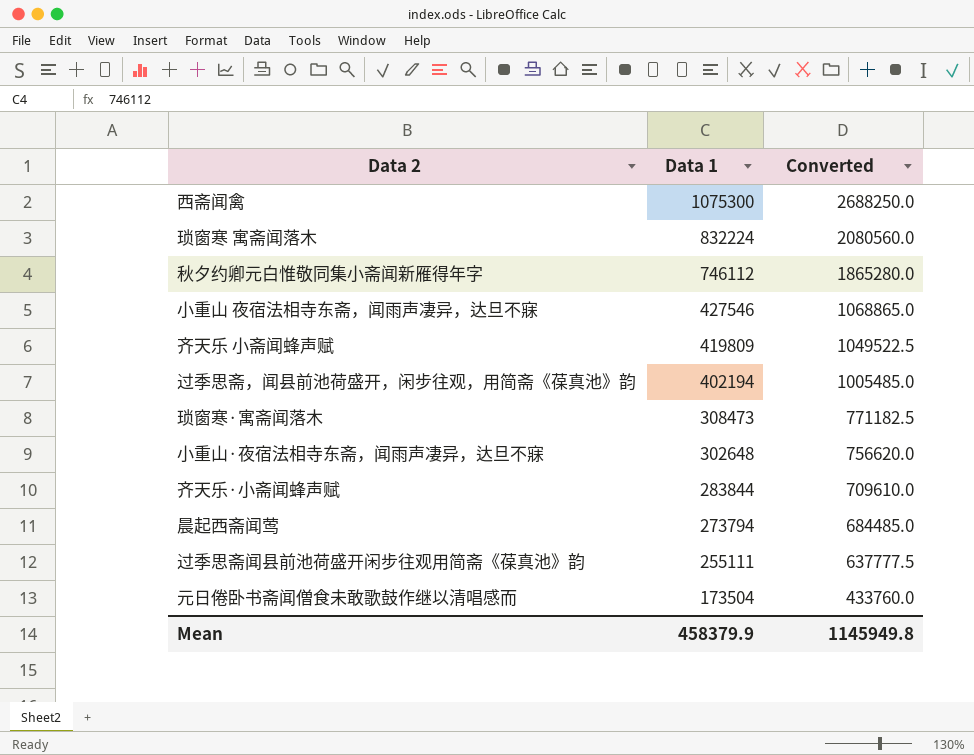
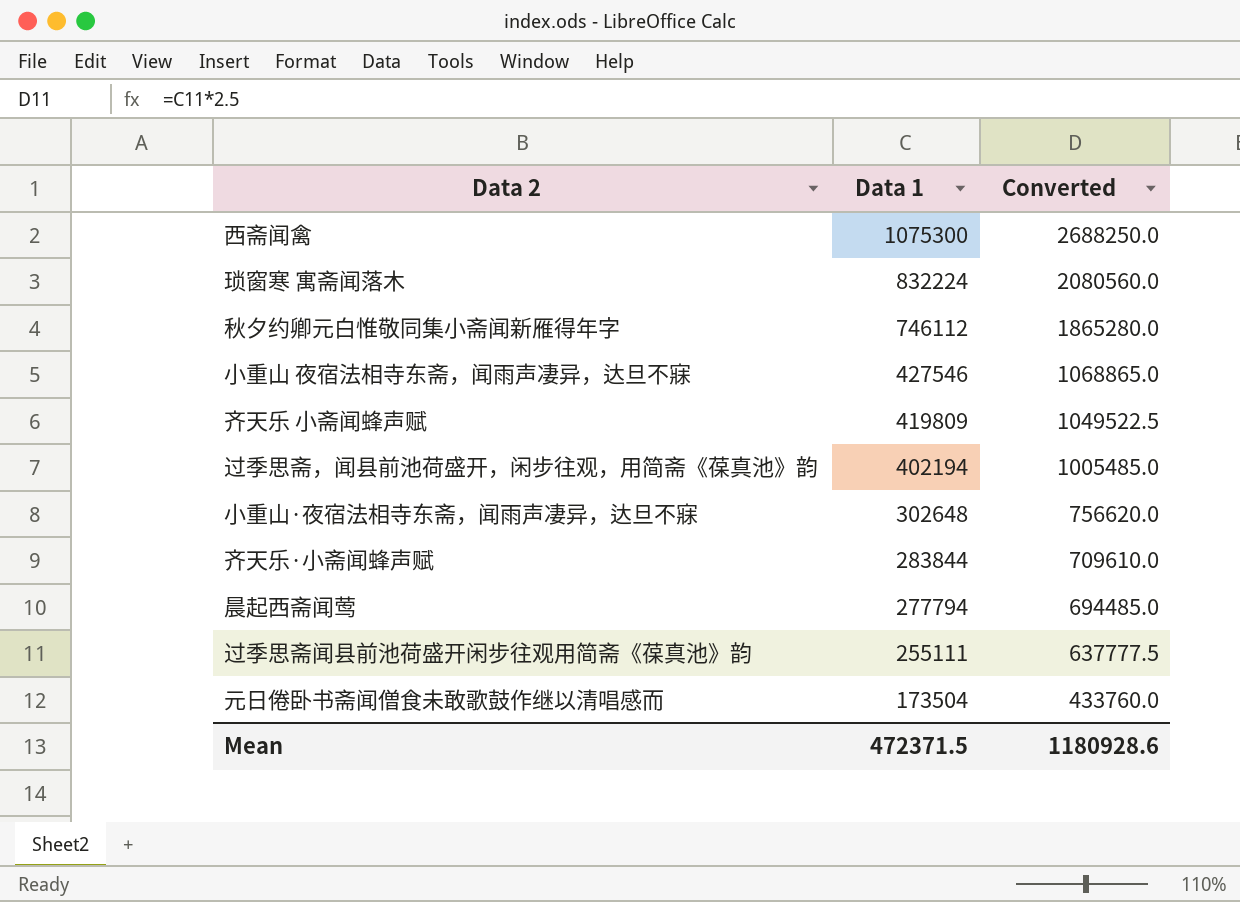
row 琐窗寒·寓斋闻落木: 308473 | 771182.5 -> none
晨起西斋闻莺 | Data 1: 273794 -> 277794
晨起西斋闻莺 | Converted: 684485.0 -> 694485.0
Mean | Data 1: 458379.9 -> 472371.5
Mean | Converted: 1145949.8 -> 1180928.6

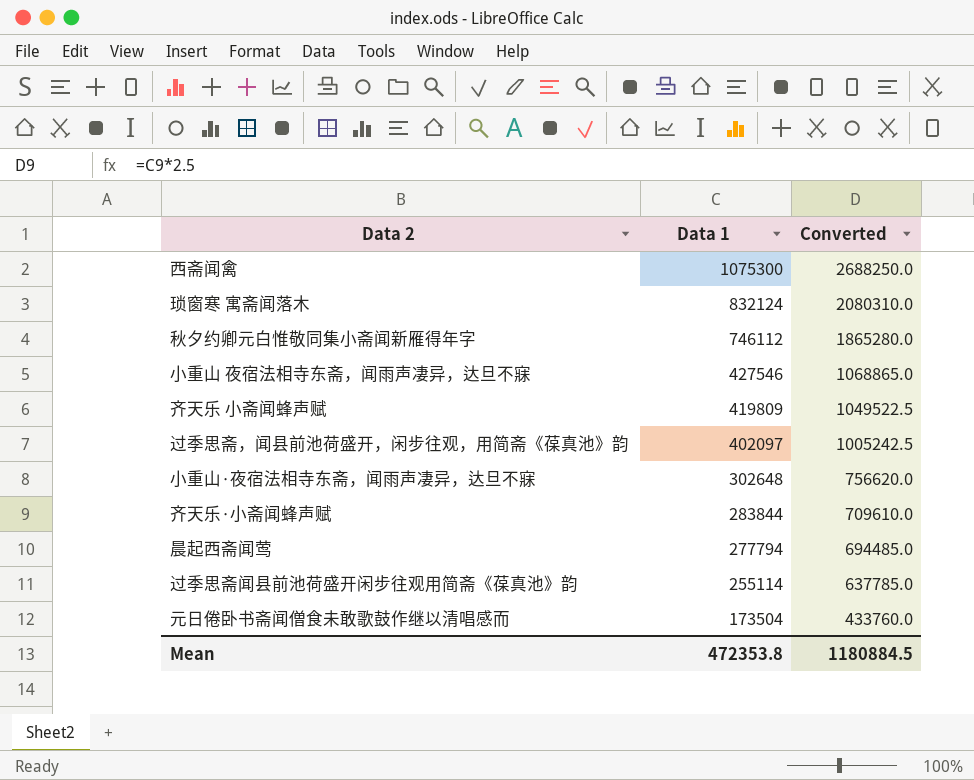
琐窗寒 寓斋闻落木 | Data 1: 832224 -> 832124
琐窗寒 寓斋闻落木 | Converted: 2080560.0 -> 2080310.0
过季思斋，闻县前池荷盛开，闲步往观，用简斋《葆真池》韵 | Data 1: 402194 -> 402097
过季思斋，闻县前池荷盛开，闲步往观，用简斋《葆真池》韵 | Converted: 1005485.0 -> 1005242.5
过季思斋闻县前池荷盛开闲步往观用简斋《葆真池》韵 | Data 1: 255111 -> 255114
过季思斋闻县前池荷盛开闲步往观用简斋《葆真池》韵 | Converted: 637777.5 -> 637785.0
Mean | Data 1: 472371.5 -> 472353.8
Mean | Converted: 1180928.6 -> 1180884.5

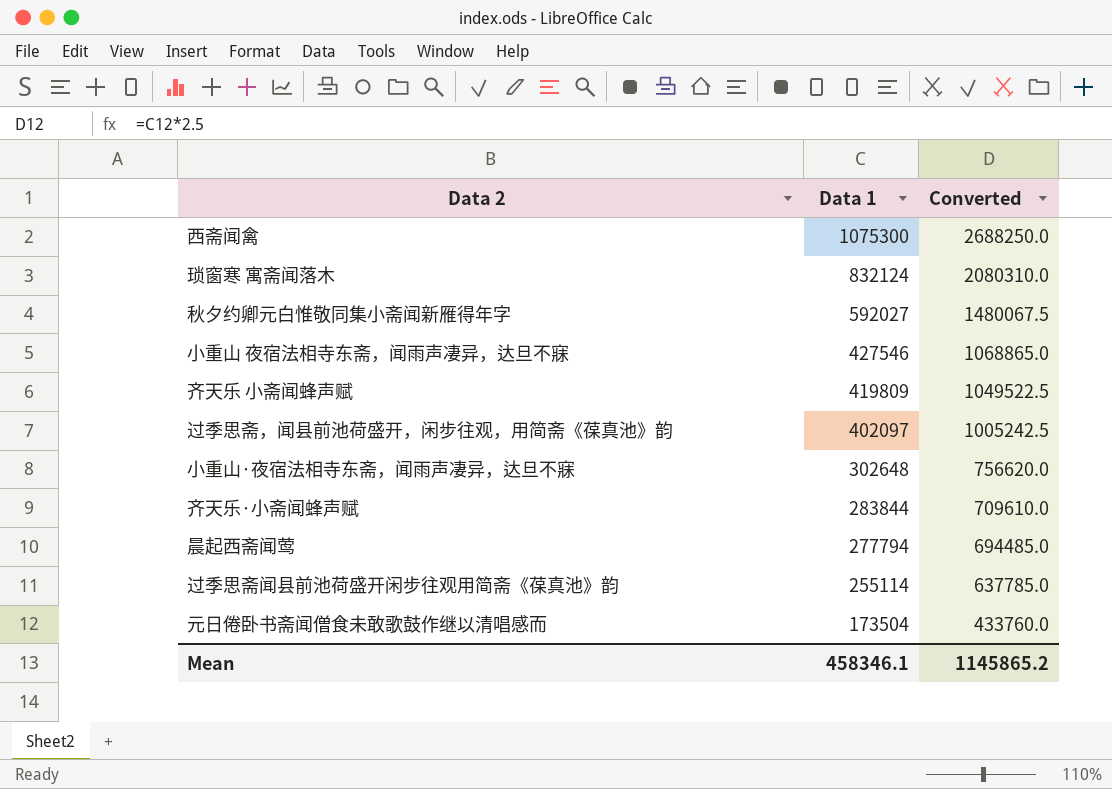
秋夕约卿元白惟敬同集小斋闻新雁得年字 | Data 1: 746112 -> 592027
秋夕约卿元白惟敬同集小斋闻新雁得年字 | Converted: 1865280.0 -> 1480067.5
Mean | Data 1: 472353.8 -> 458346.1
Mean | Converted: 1180884.5 -> 1145865.2

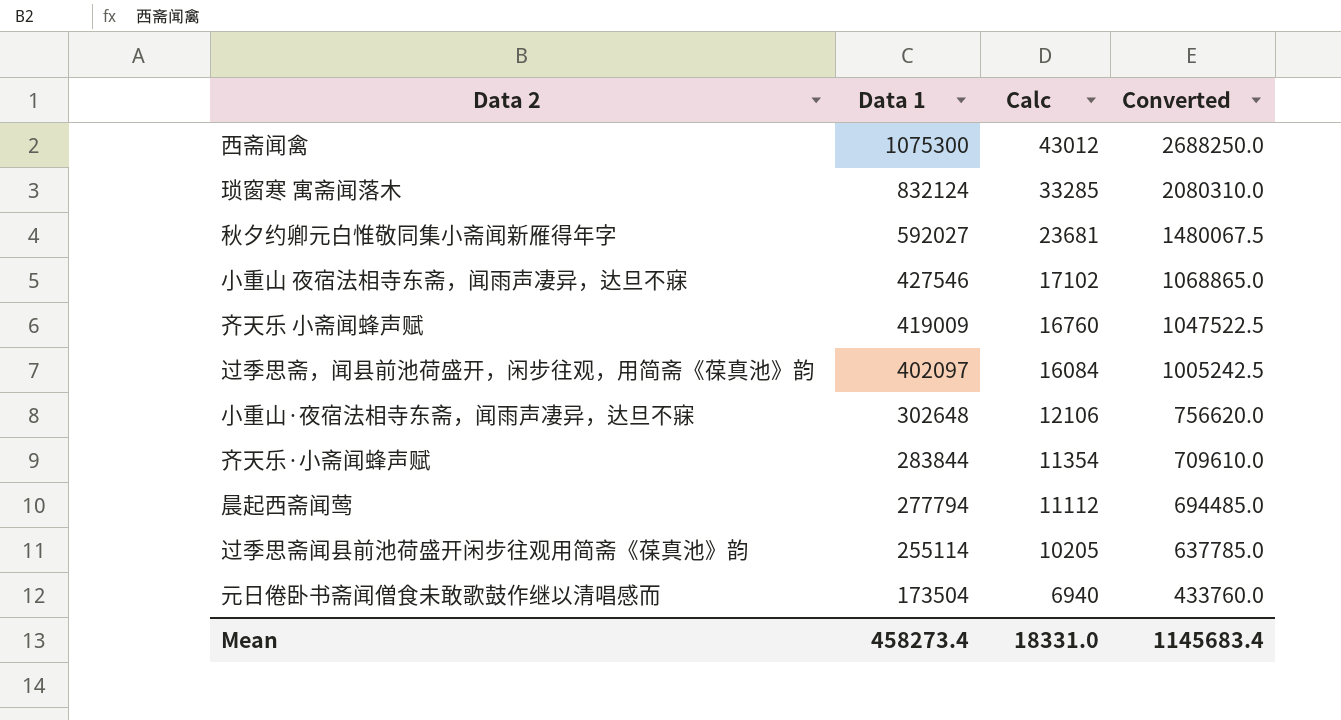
column Calc | formula: none -> [Data 1] * 0.04
齐天乐 小斋闻蜂声赋 | Data 1: 419809 -> 419009
齐天乐 小斋闻蜂声赋 | Converted: 1049522.5 -> 1047522.5
Mean | Data 1: 458346.1 -> 458273.4
Mean | Converted: 1145865.2 -> 1145683.4

